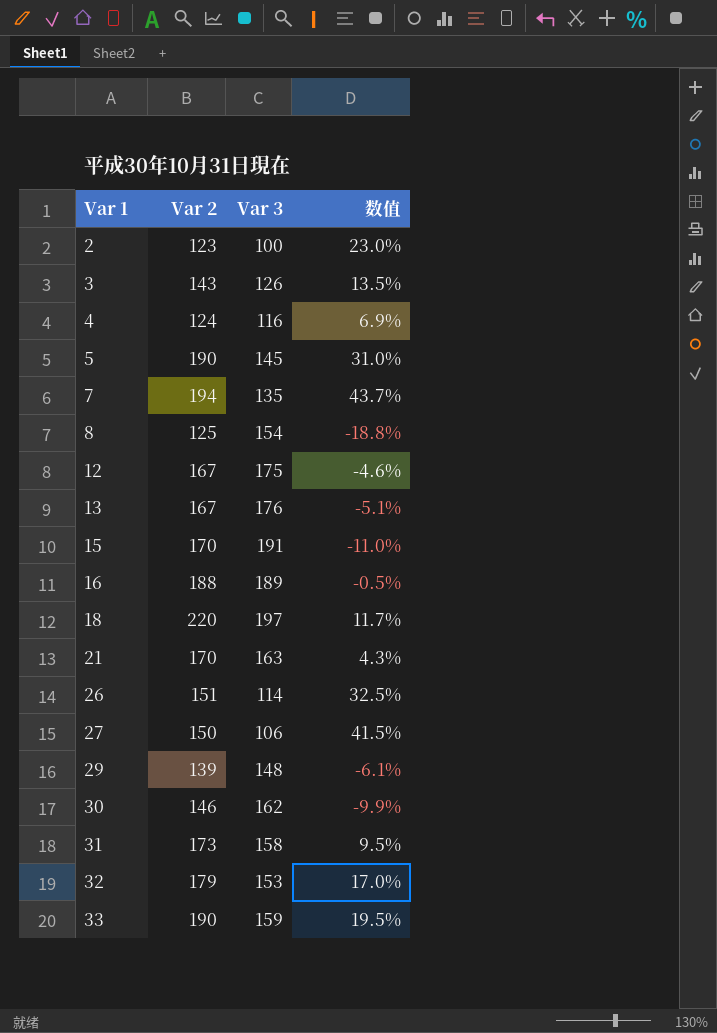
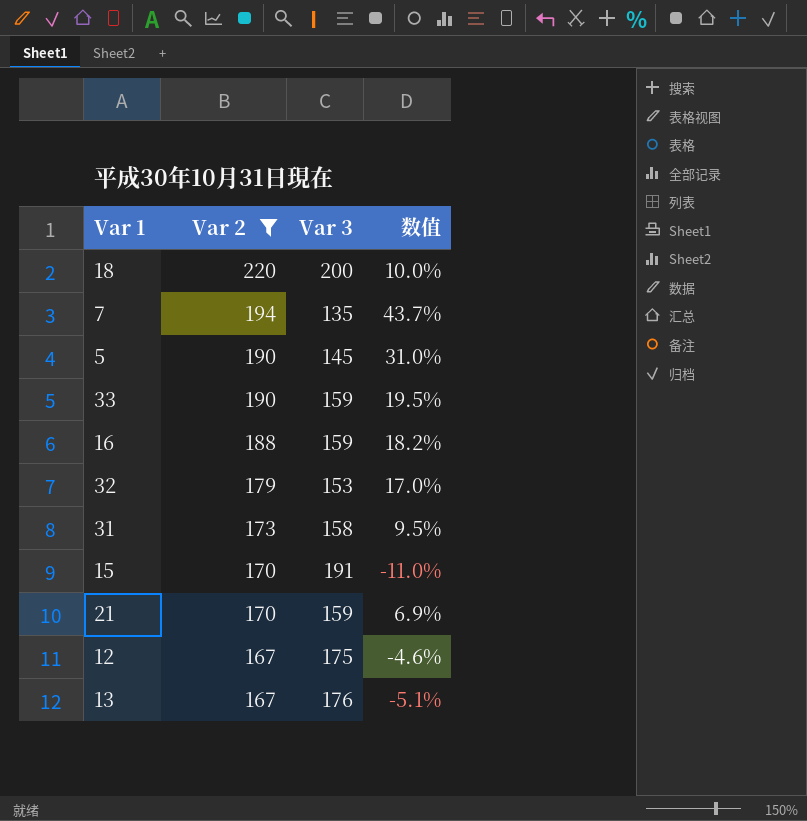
filter: none -> Var 2 >= 167
row order: Var 1 ascending -> Var 2 descending
18 | Var 3: 197 -> 200
18 | 数值: 11.7% -> 10.0%
16 | Var 3: 189 -> 159
16 | 数值: -0.5% -> 18.2%
21 | Var 3: 163 -> 159
21 | 数值: 4.3% -> 6.9%

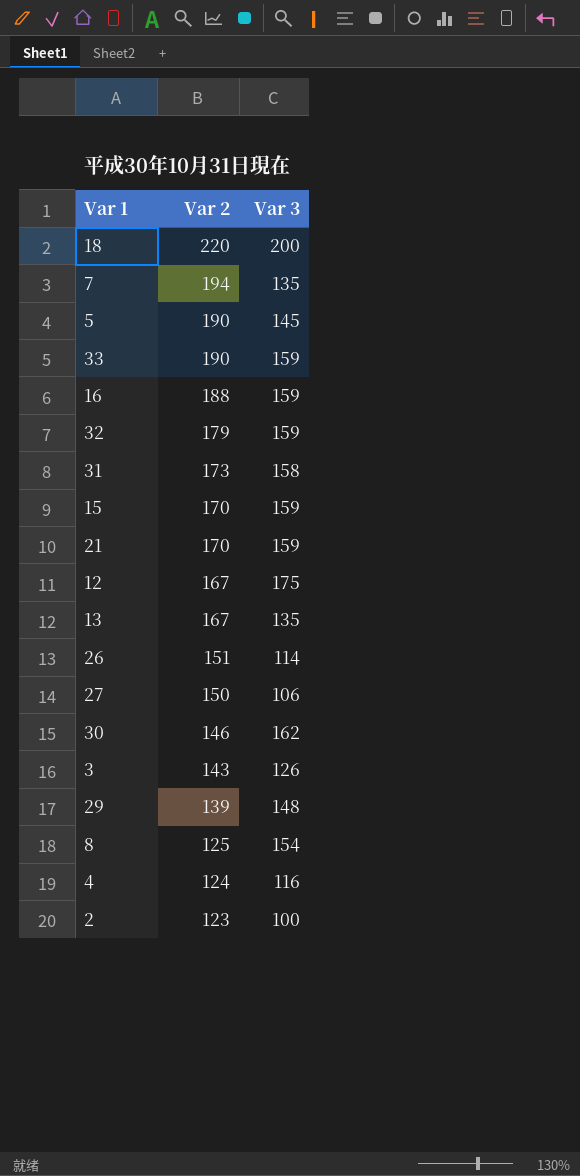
filter: Var 2 >= 167 -> none
column 数值 | formula: ([Var 2] - [Var 3]) / [Var 3] -> none
32 | Var 3: 153 -> 159
15 | Var 3: 191 -> 159
13 | Var 3: 176 -> 135

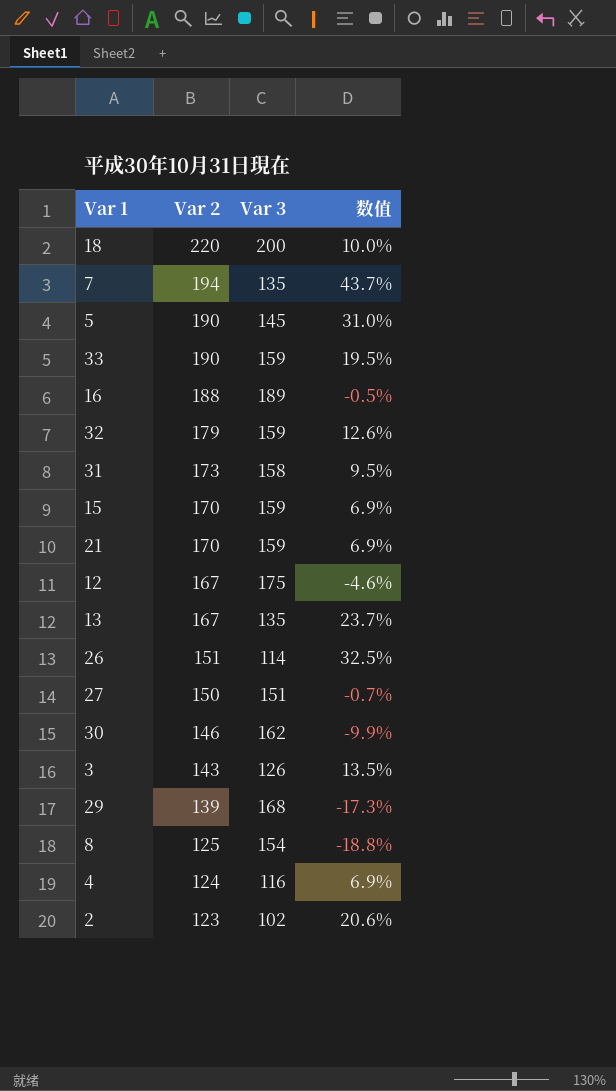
column 数值 | formula: none -> ([Var 2] - [Var 3]) / [Var 3]
16 | Var 3: 159 -> 189
27 | Var 3: 106 -> 151
29 | Var 3: 148 -> 168
2 | Var 3: 100 -> 102

